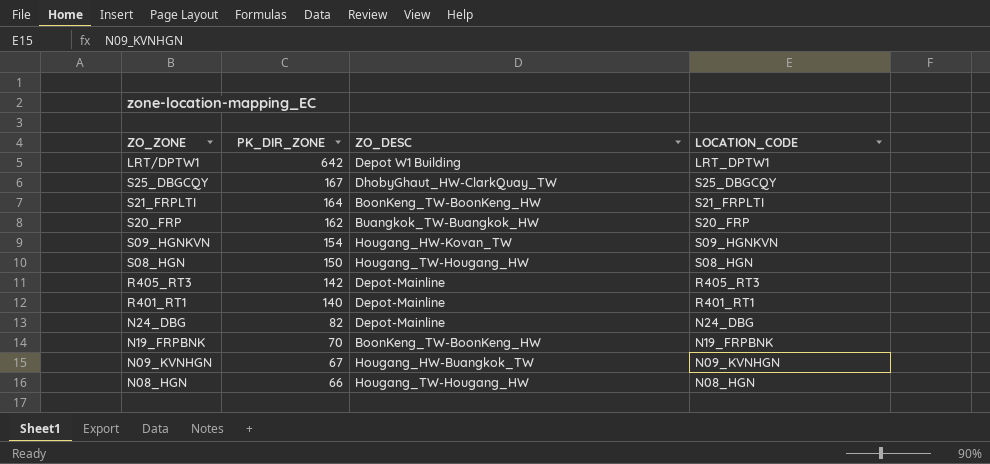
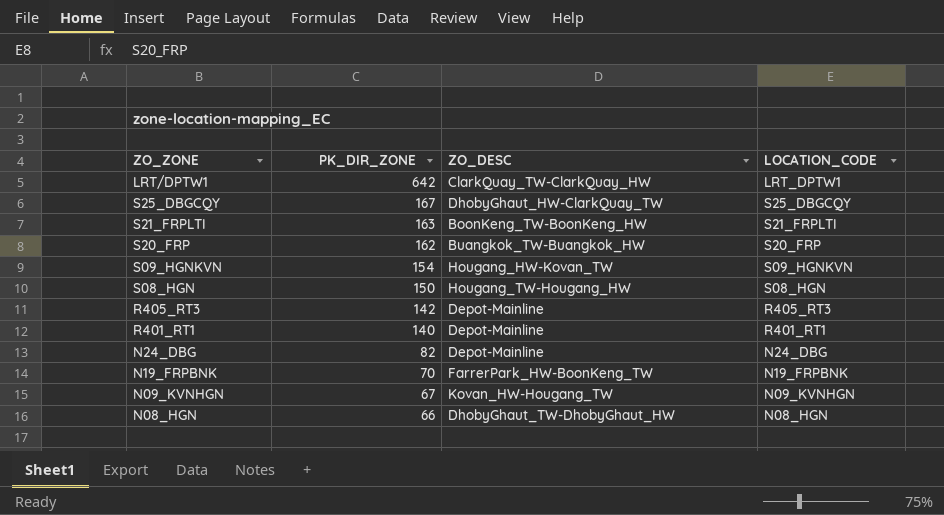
LRT/DPTW1 | ZO_DESC: Depot W1 Building -> ClarkQuay_TW-ClarkQuay_HW
S21_FRPLTI | PK_DIR_ZONE: 164 -> 163
N19_FRPBNK | ZO_DESC: BoonKeng_TW-BoonKeng_HW -> FarrerPark_HW-BoonKeng_TW
N09_KVNHGN | ZO_DESC: Hougang_HW-Buangkok_TW -> Kovan_HW-Hougang_TW
N08_HGN | ZO_DESC: Hougang_TW-Hougang_HW -> DhobyGhaut_TW-DhobyGhaut_HW

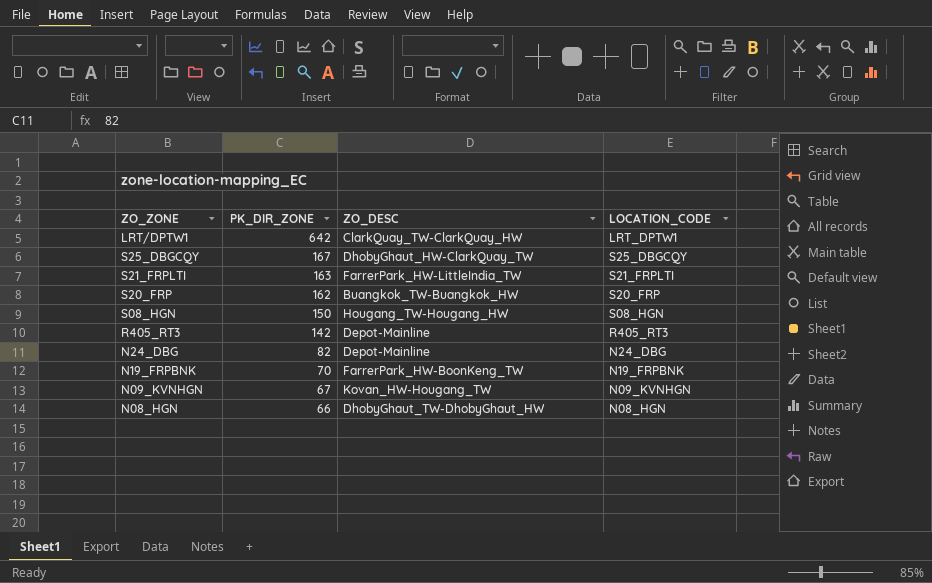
row S09_HGNKVN: 154 | Hougang_HW-Kovan_TW | S09_HGNKVN -> none
row R401_RT1: 140 | Depot-Mainline | R401_RT1 -> none
S21_FRPLTI | ZO_DESC: BoonKeng_TW-BoonKeng_HW -> FarrerPark_HW-LittleIndia_TW

